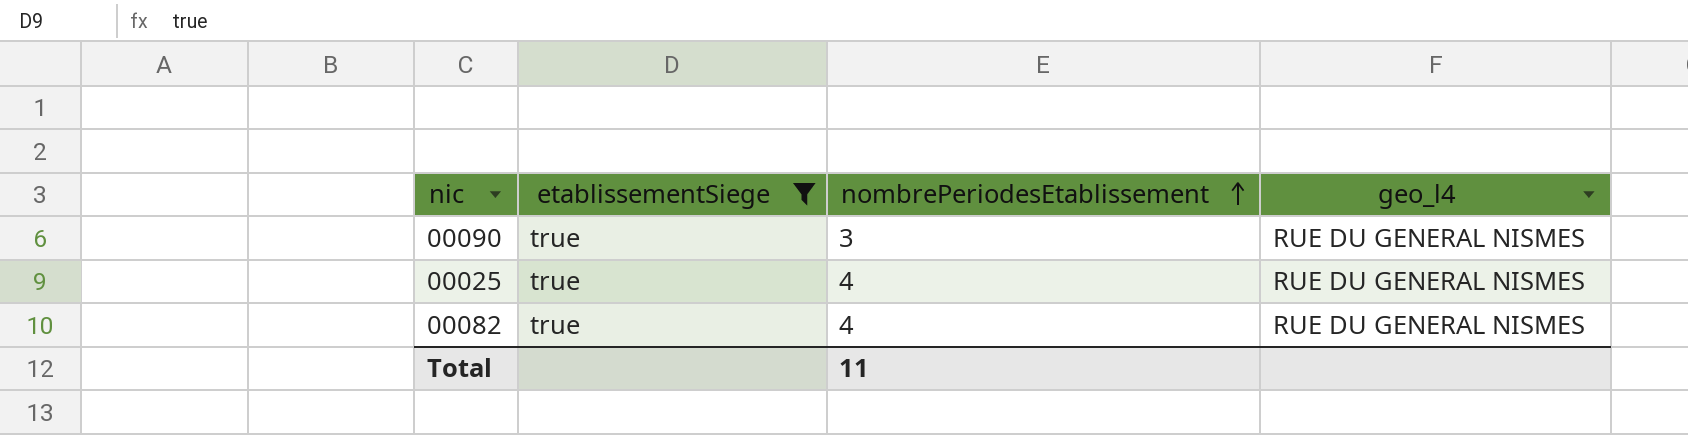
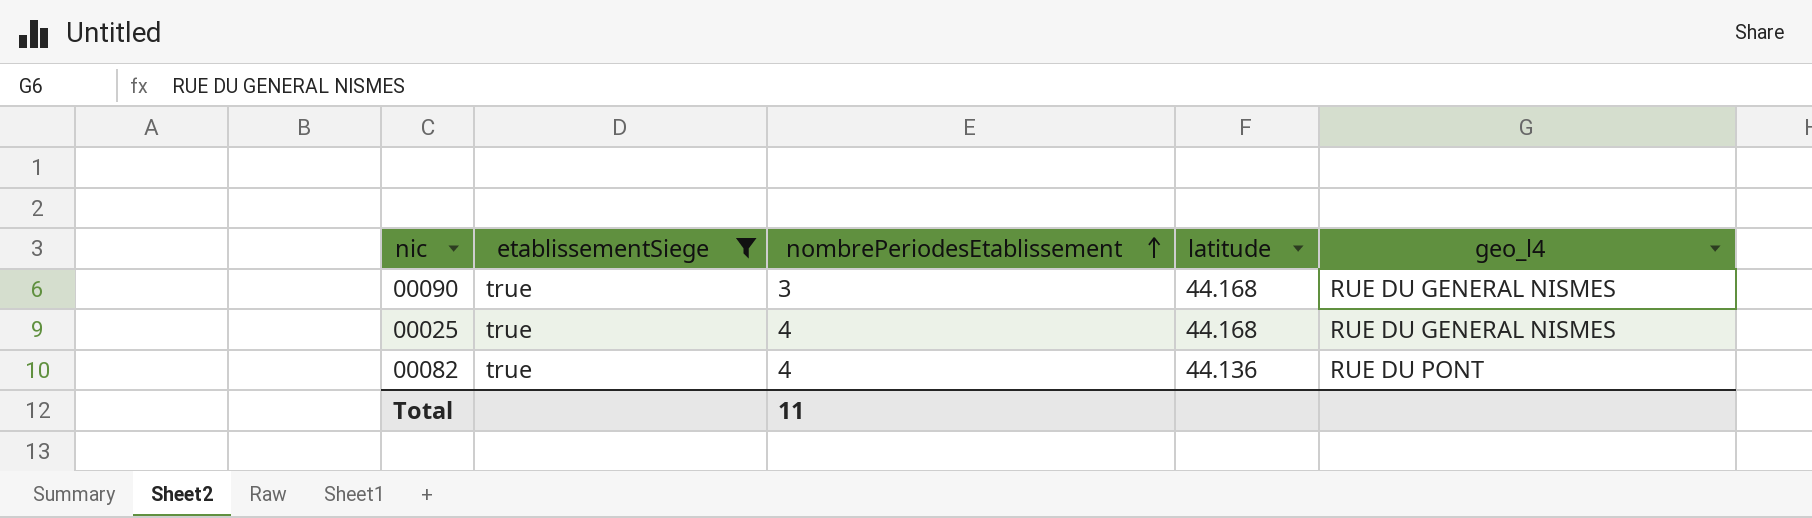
column latitude | position: none -> 4
00082 | geo_l4: RUE DU GENERAL NISMES -> RUE DU PONT

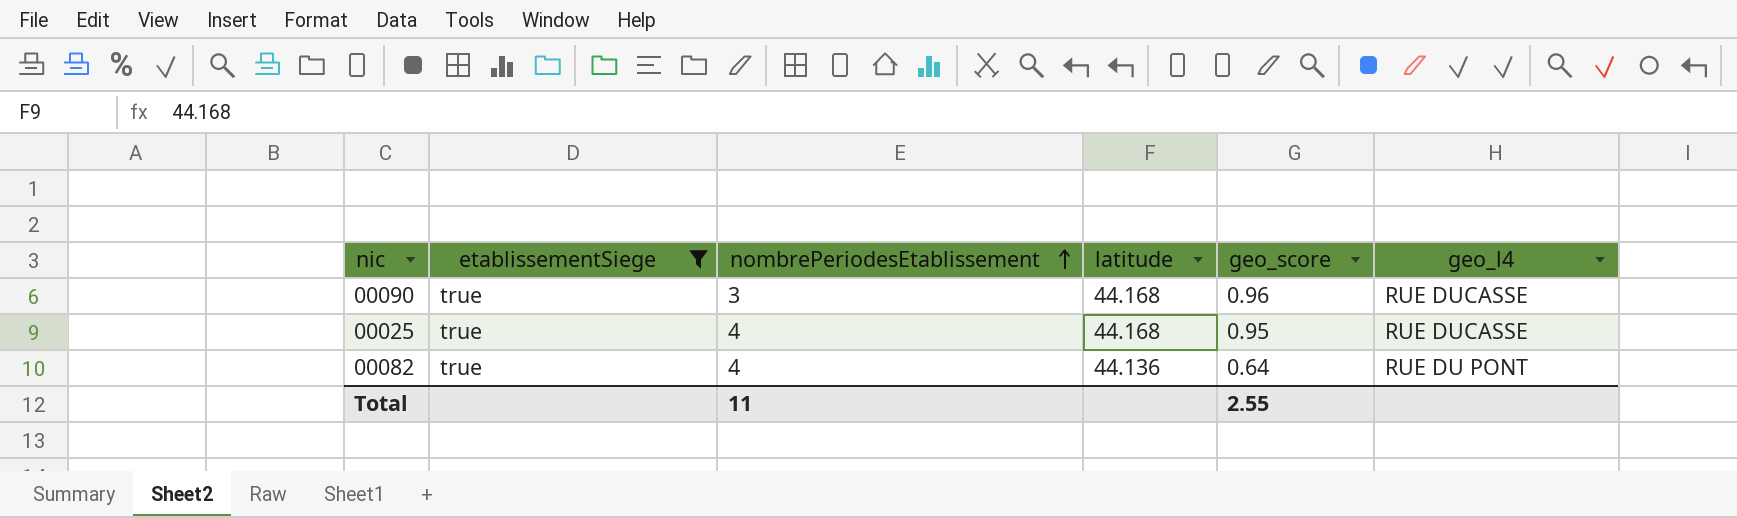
column geo_score | position: none -> 5
00090 | geo_l4: RUE DU GENERAL NISMES -> RUE DUCASSE
00025 | geo_l4: RUE DU GENERAL NISMES -> RUE DUCASSE

